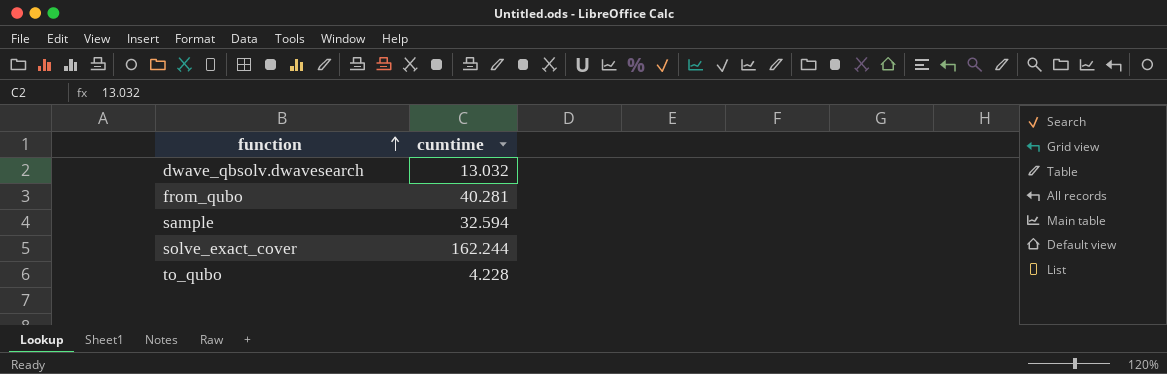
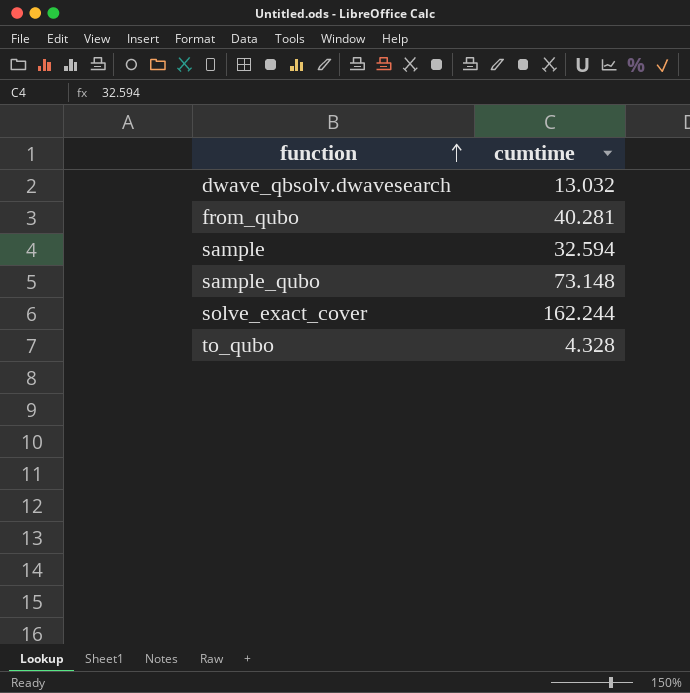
row sample_qubo: none -> 73.148
to_qubo | cumtime: 4.228 -> 4.328

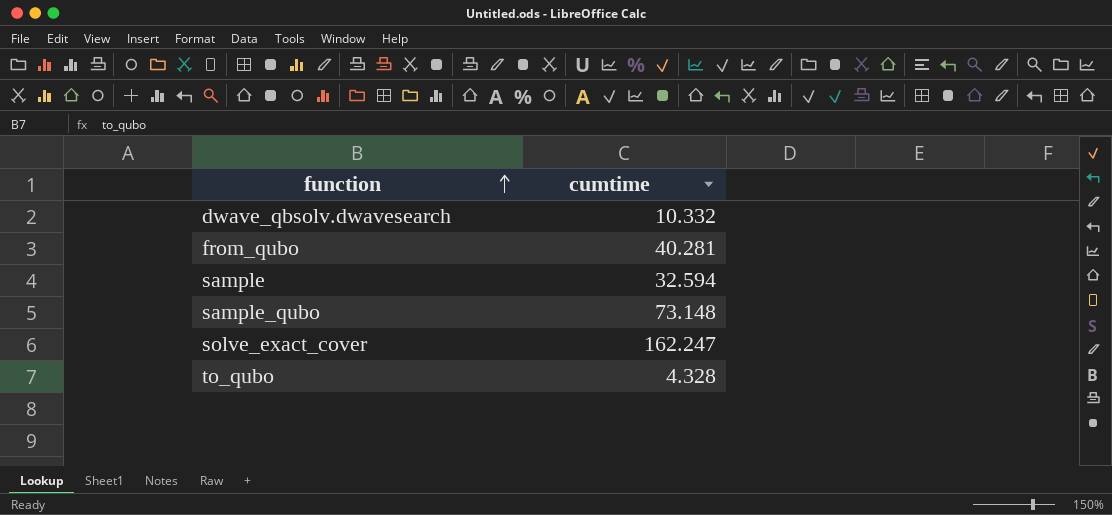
dwave_qbsolv.dwavesearch | cumtime: 13.032 -> 10.332
solve_exact_cover | cumtime: 162.244 -> 162.247

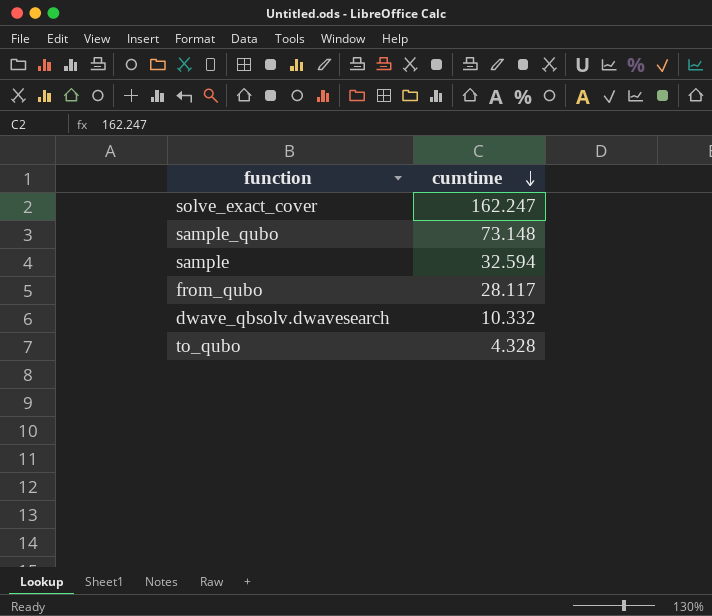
row order: function ascending -> cumtime descending
from_qubo | cumtime: 40.281 -> 28.117

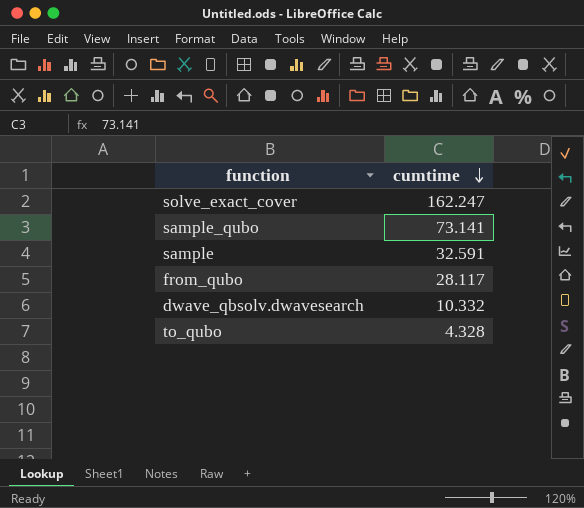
sample_qubo | cumtime: 73.148 -> 73.141
sample | cumtime: 32.594 -> 32.591

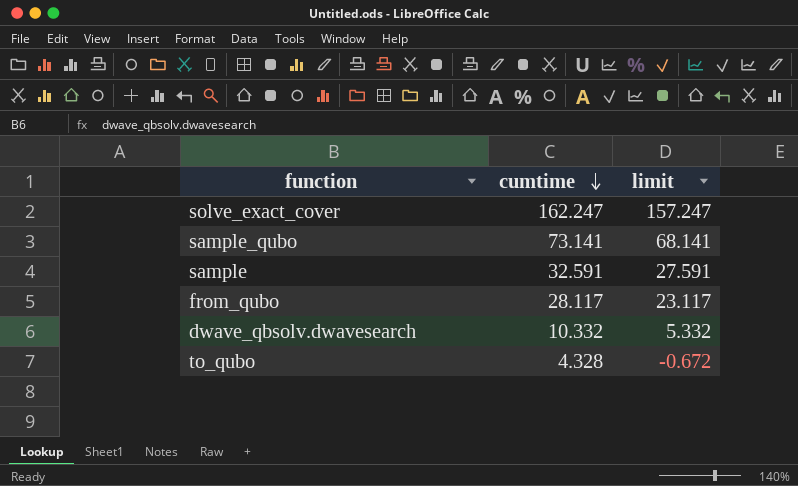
column limit | formula: none -> [cumtime] - 5

